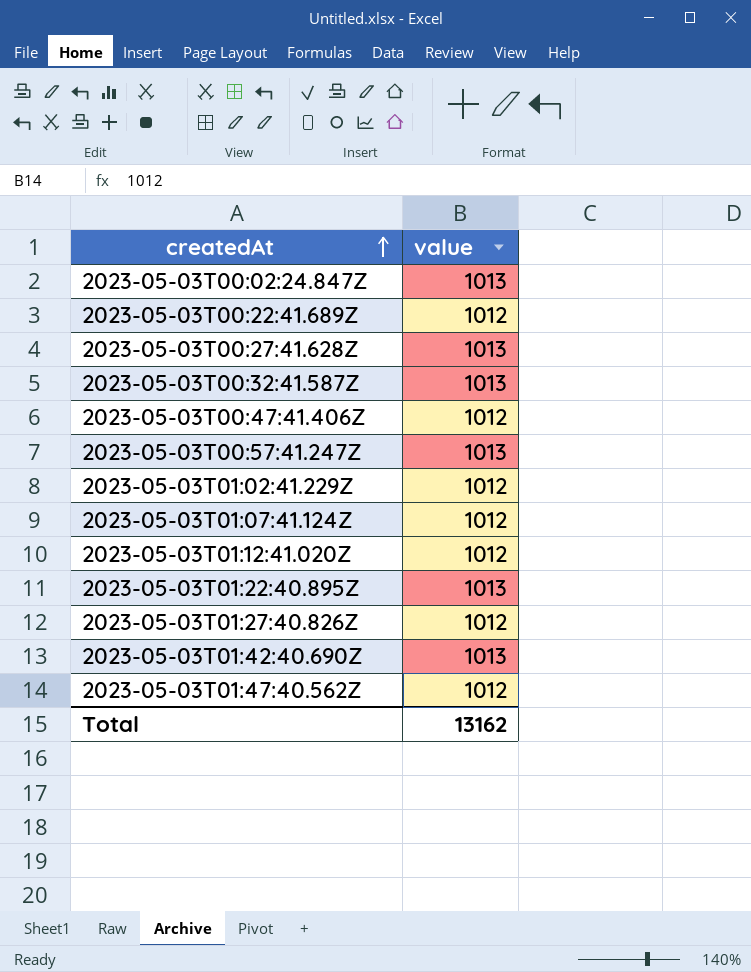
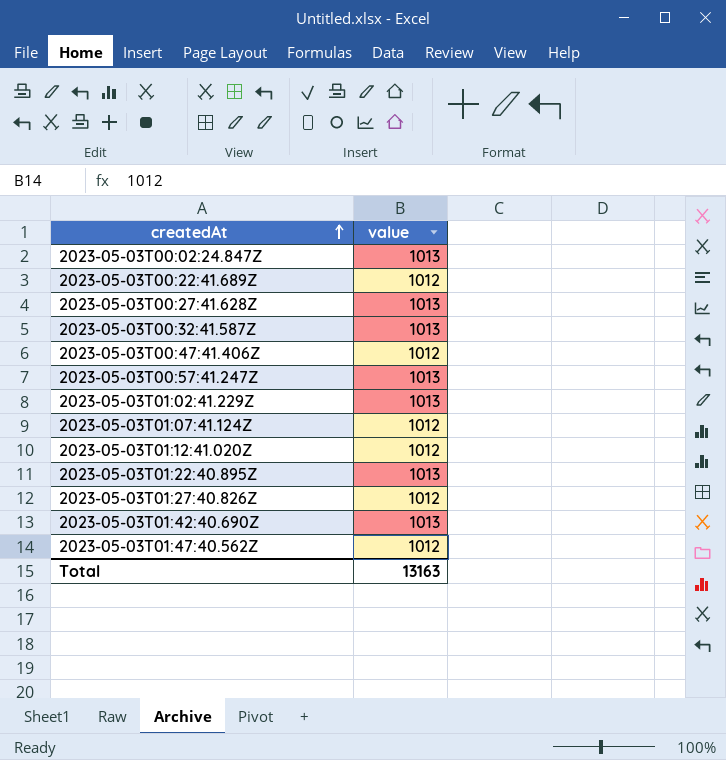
2023-05-03T01:02:41.229Z | value: 1012 -> 1013
Total | value: 13162 -> 13163

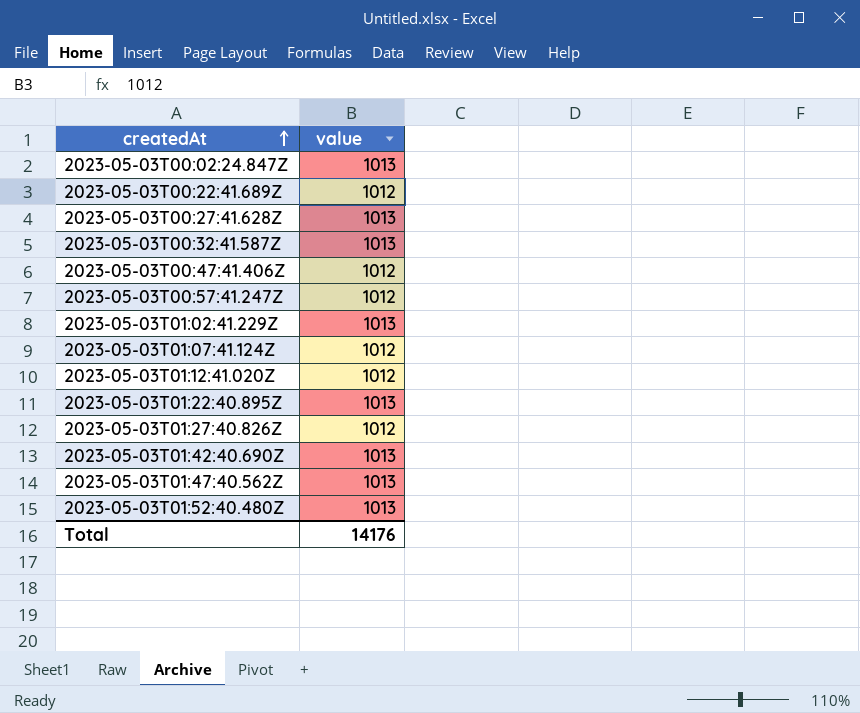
2023-05-03T00:57:41.247Z | value: 1013 -> 1012
2023-05-03T01:47:40.562Z | value: 1012 -> 1013
row 2023-05-03T01:52:40.480Z: none -> 1013
Total | value: 13163 -> 14176

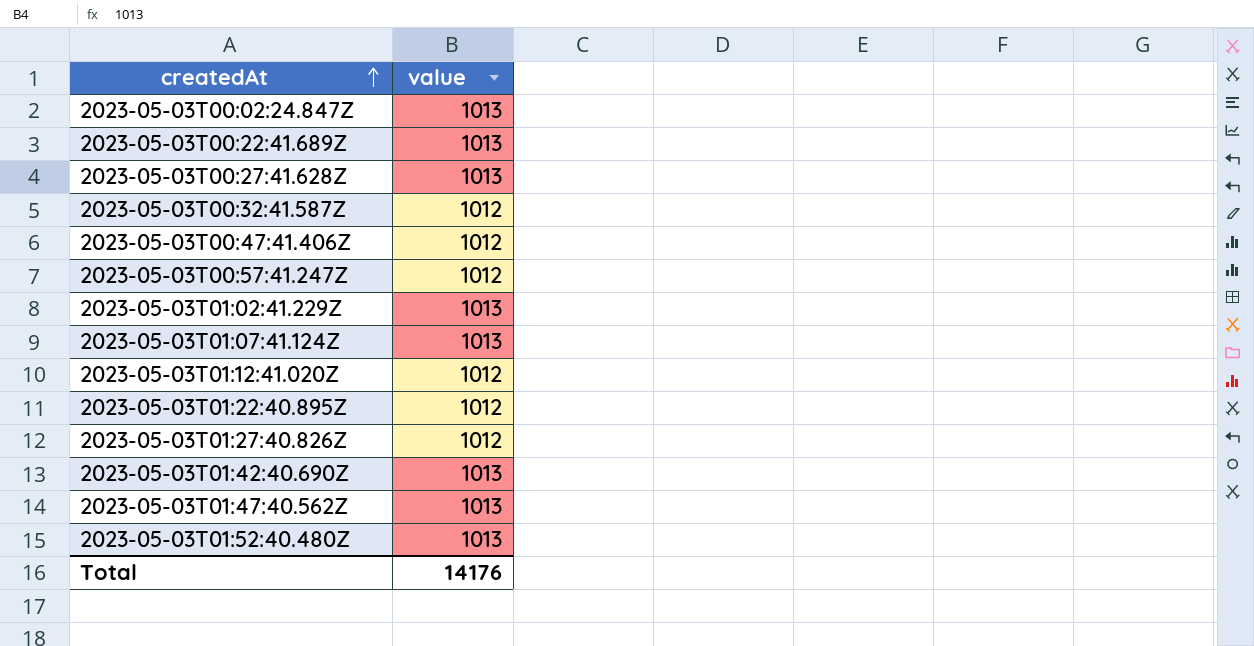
2023-05-03T00:22:41.689Z | value: 1012 -> 1013
2023-05-03T00:32:41.587Z | value: 1013 -> 1012
2023-05-03T01:07:41.124Z | value: 1012 -> 1013
2023-05-03T01:22:40.895Z | value: 1013 -> 1012

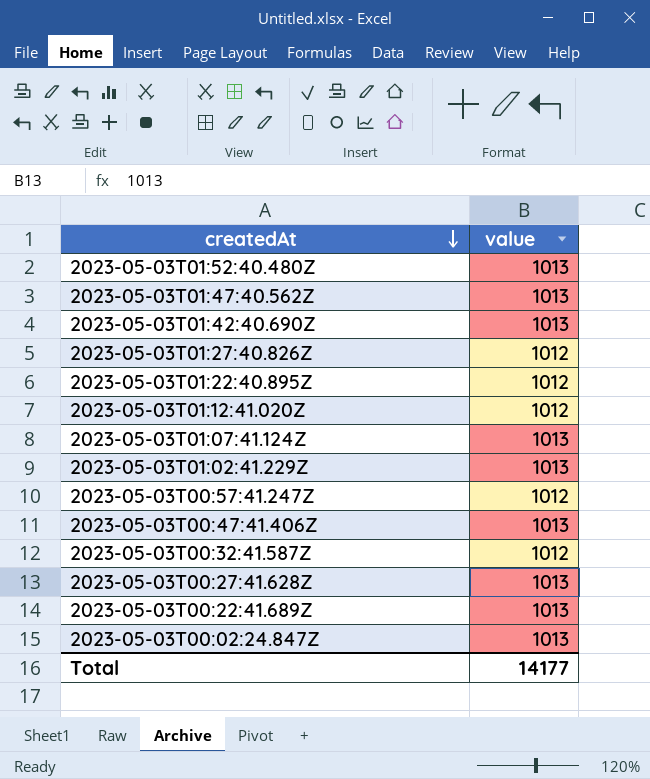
row order: createdAt ascending -> createdAt descending
2023-05-03T00:47:41.406Z | value: 1012 -> 1013
Total | value: 14176 -> 14177

